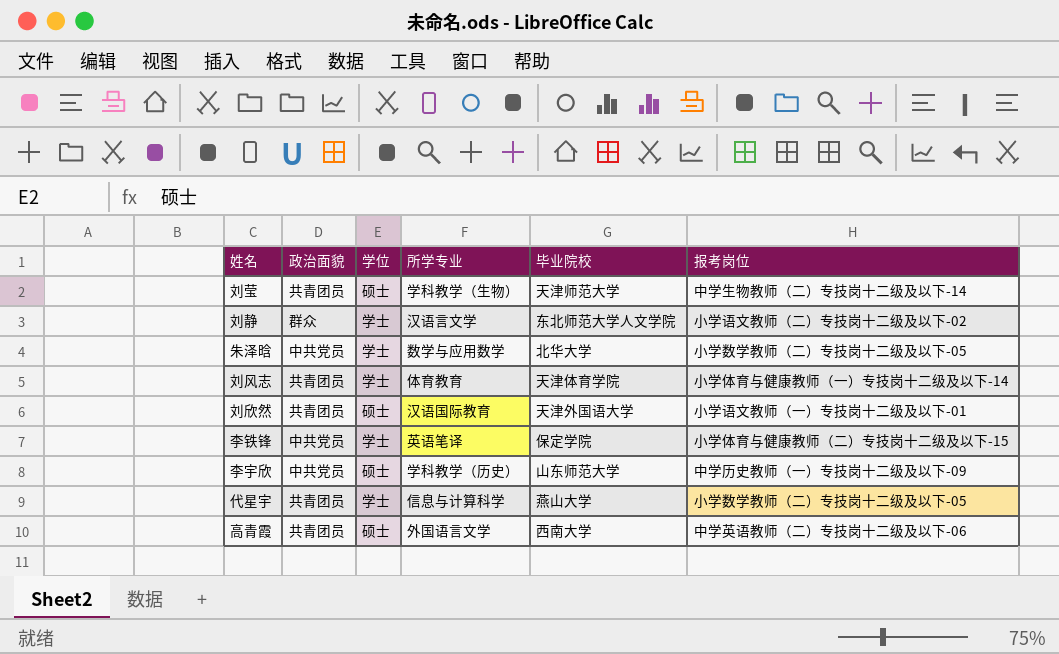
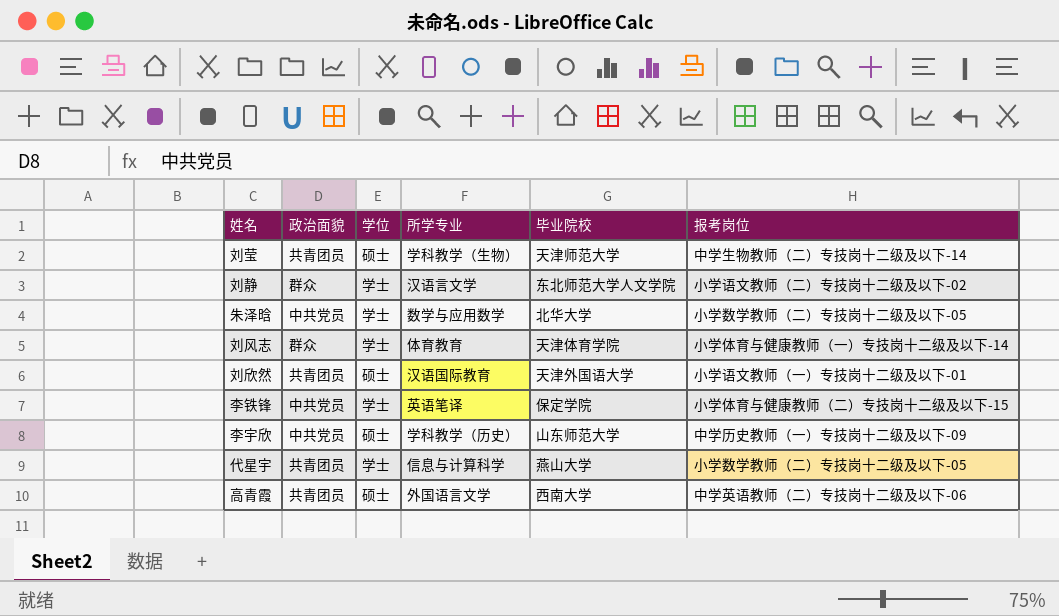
刘风志 | 政治面貌: 共青团员 -> 群众

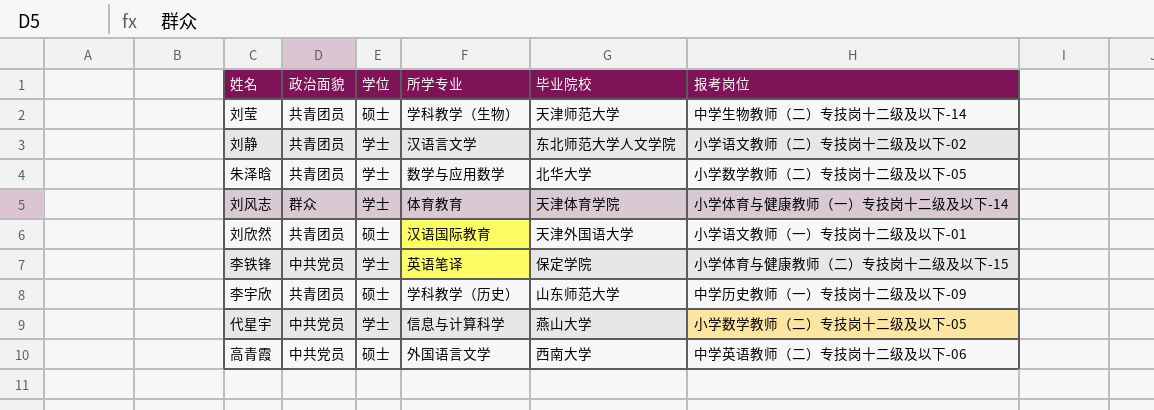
刘静 | 政治面貌: 群众 -> 共青团员
朱泽晗 | 政治面貌: 中共党员 -> 共青团员
李宇欣 | 政治面貌: 中共党员 -> 共青团员
代星宇 | 政治面貌: 共青团员 -> 中共党员
高青霞 | 政治面貌: 共青团员 -> 中共党员

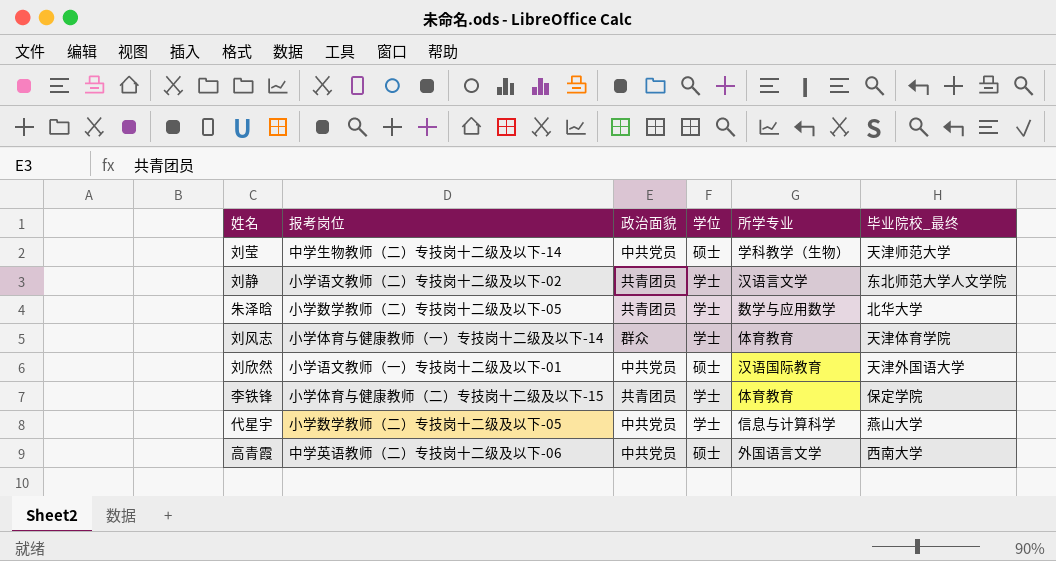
column 报考岗位 | position: 6 -> 2
column name: 毕业院校 -> 毕业院校_最终
row 李宇欣: 共青团员 | 硕士 | 学科教学（历史） | 山东师范大学 | 中学历史教师（一）专技岗十二级及以下-09 -> none
刘莹 | 政治面貌: 共青团员 -> 中共党员
刘欣然 | 政治面貌: 共青团员 -> 中共党员
李铁锋 | 政治面貌: 中共党员 -> 共青团员
李铁锋 | 所学专业: 英语笔译 -> 体育教育

